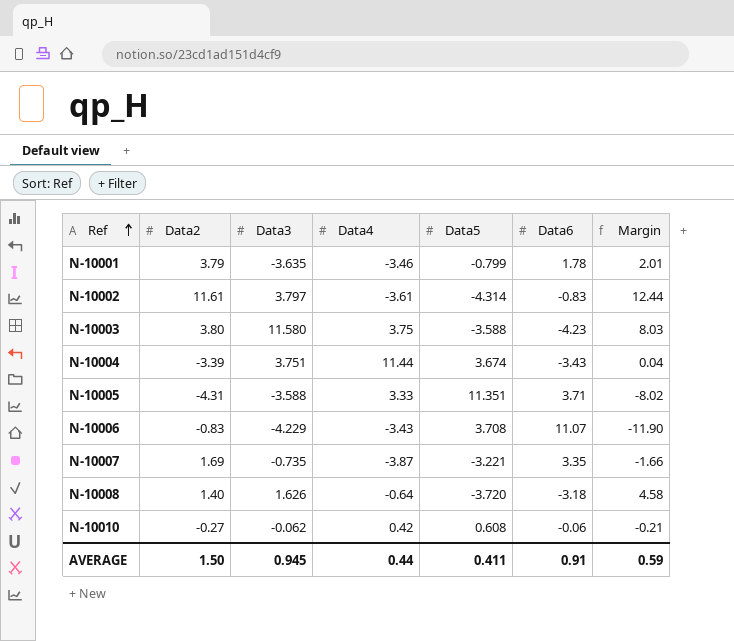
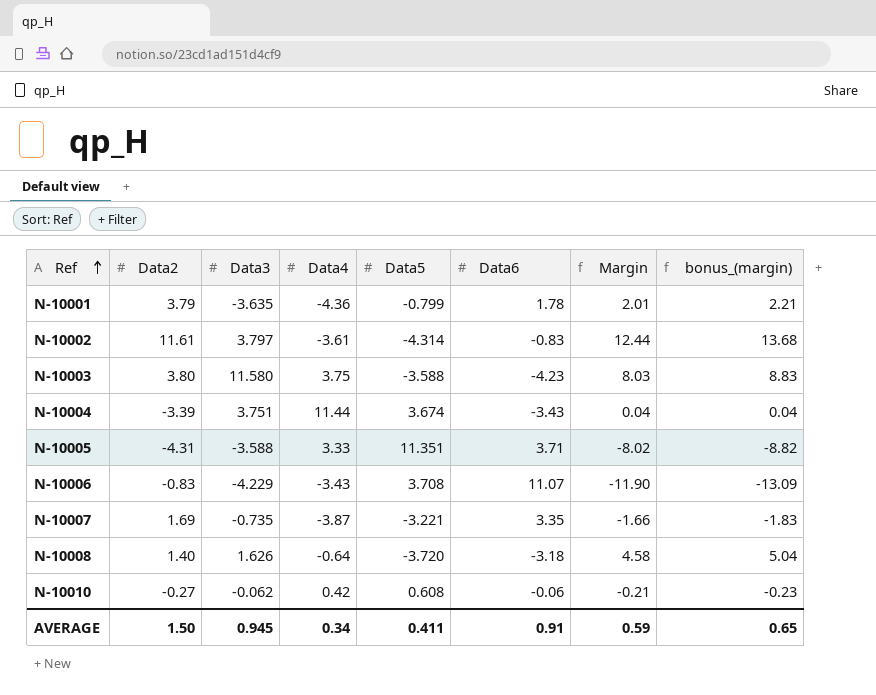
column bonus_(margin) | formula: none -> [Margin] * 1.1
N-10001 | Data4: -3.46 -> -4.36
AVERAGE | Data4: 0.44 -> 0.34

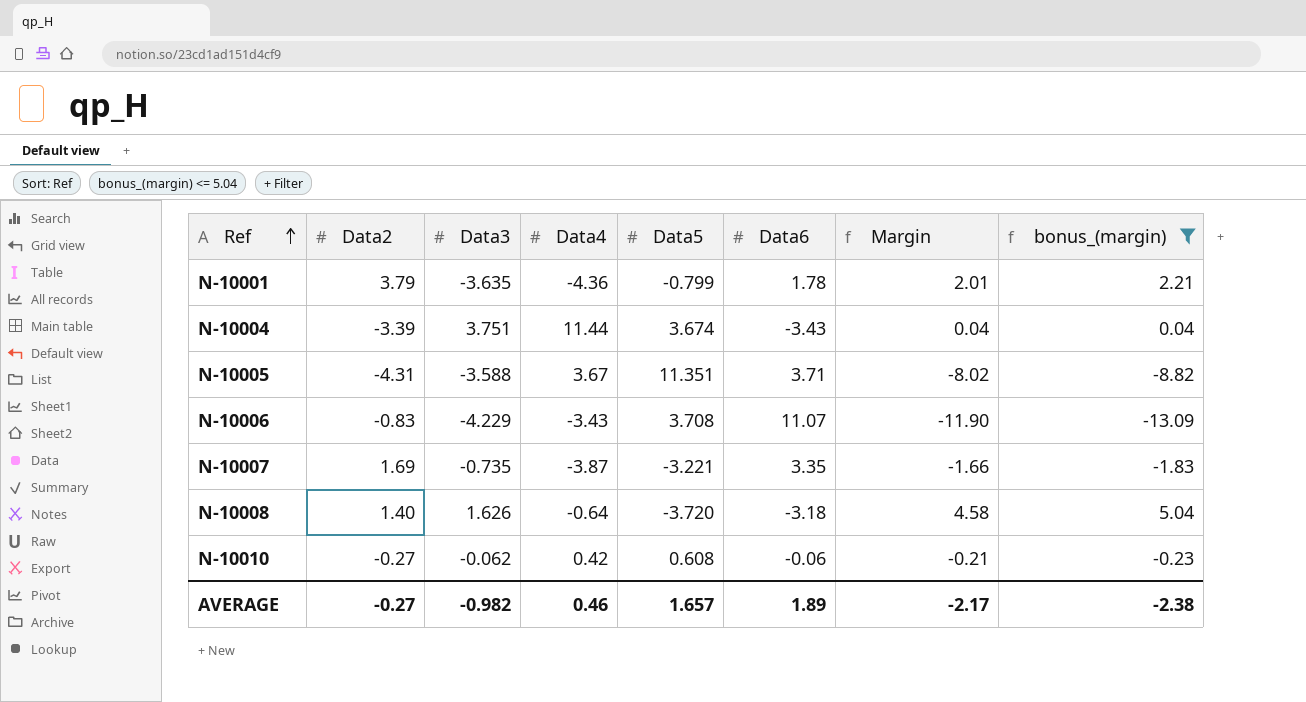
filter: none -> bonus_(margin) <= 5.04
N-10005 | Data4: 3.33 -> 3.67
AVERAGE | Data2: 1.50 -> -0.27
AVERAGE | Data3: 0.945 -> -0.982
AVERAGE | Data4: 0.34 -> 0.46
AVERAGE | Data5: 0.411 -> 1.657
AVERAGE | Data6: 0.91 -> 1.89
AVERAGE | Margin: 0.59 -> -2.17
AVERAGE | bonus_(margin): 0.65 -> -2.38

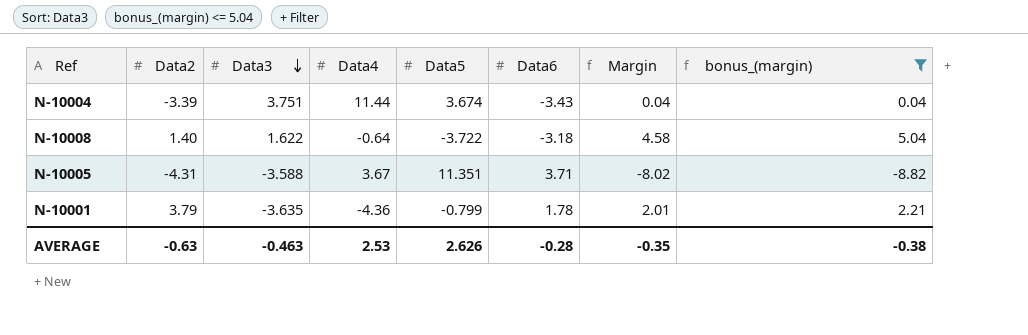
row order: Ref ascending -> Data3 descending
row N-10006: -0.83 | -4.229 | -3.43 | 3.708 | 11.07 | -11.90 | -13.09 -> none
row N-10007: 1.69 | -0.735 | -3.87 | -3.221 | 3.35 | -1.66 | -1.83 -> none
row N-10010: -0.27 | -0.062 | 0.42 | 0.608 | -0.06 | -0.21 | -0.23 -> none
N-10008 | Data3: 1.626 -> 1.622
N-10008 | Data5: -3.720 -> -3.722
AVERAGE | Data2: -0.27 -> -0.63
AVERAGE | Data3: -0.982 -> -0.463
AVERAGE | Data4: 0.46 -> 2.53
AVERAGE | Data5: 1.657 -> 2.626
AVERAGE | Data6: 1.89 -> -0.28
AVERAGE | Margin: -2.17 -> -0.35
AVERAGE | bonus_(margin): -2.38 -> -0.38

